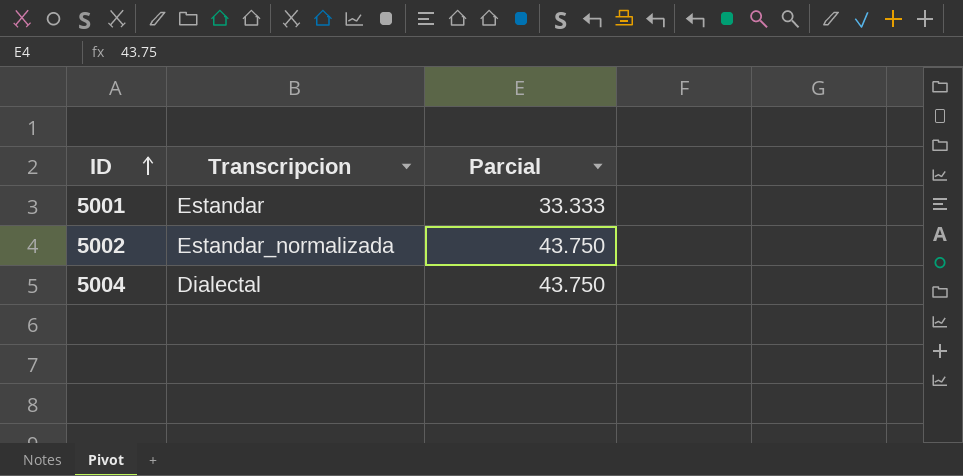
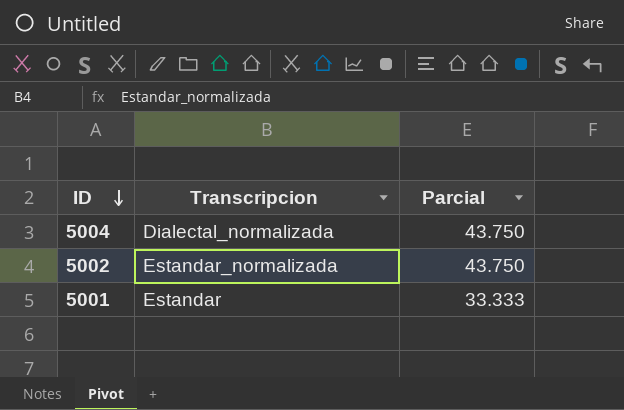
row order: ID ascending -> ID descending
5004 | Transcripcion: Dialectal -> Dialectal_normalizada

